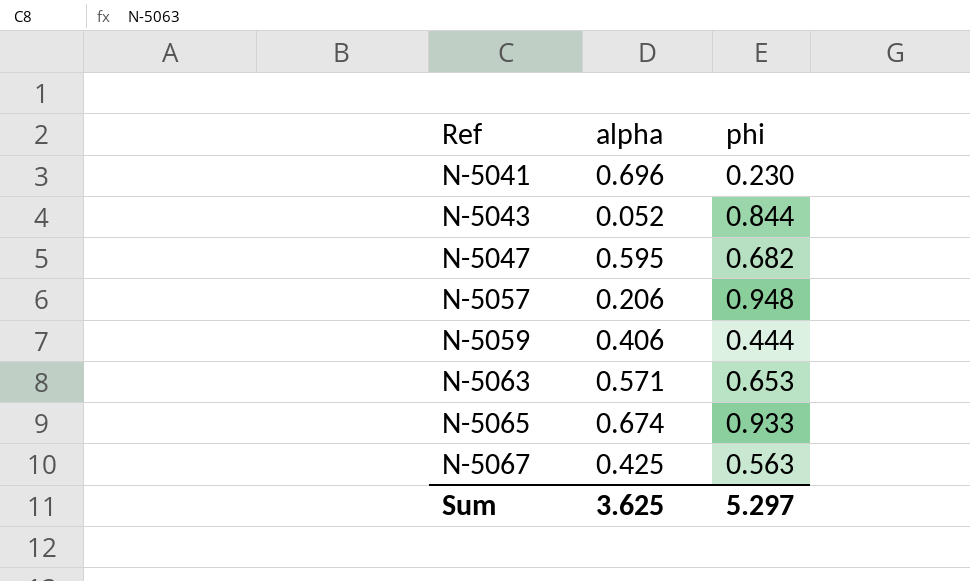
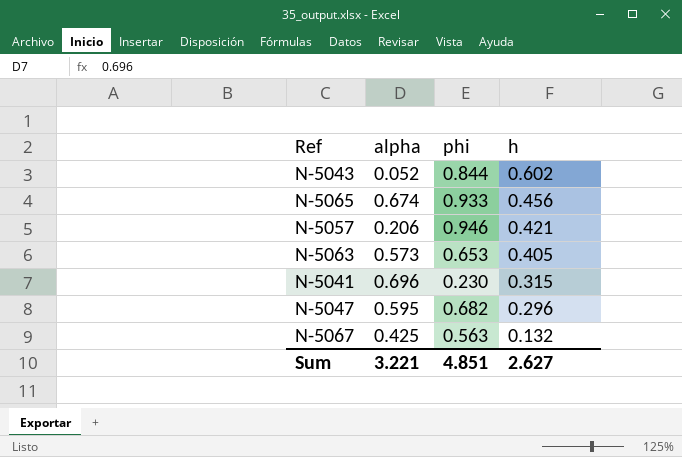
row order: Ref ascending -> h descending
column h | position: none -> 4
row N-5059: 0.406 | 0.444 -> none
N-5057 | phi: 0.948 -> 0.946
N-5063 | alpha: 0.571 -> 0.573
Sum | alpha: 3.625 -> 3.221
Sum | phi: 5.297 -> 4.851

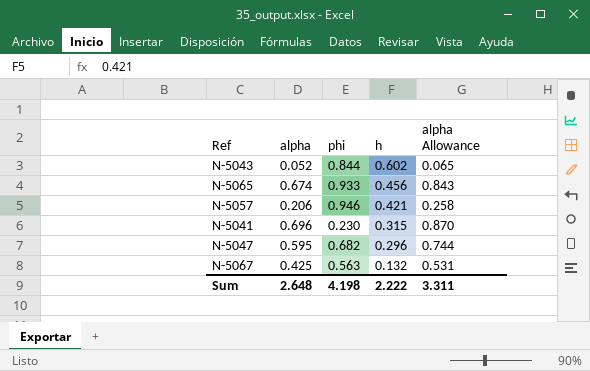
column alpha Allowance | formula: none -> [alpha] * 1.25
row N-5063: 0.573 | 0.653 | 0.405 -> none
Sum | alpha: 3.221 -> 2.648
Sum | phi: 4.851 -> 4.198
Sum | h: 2.627 -> 2.222

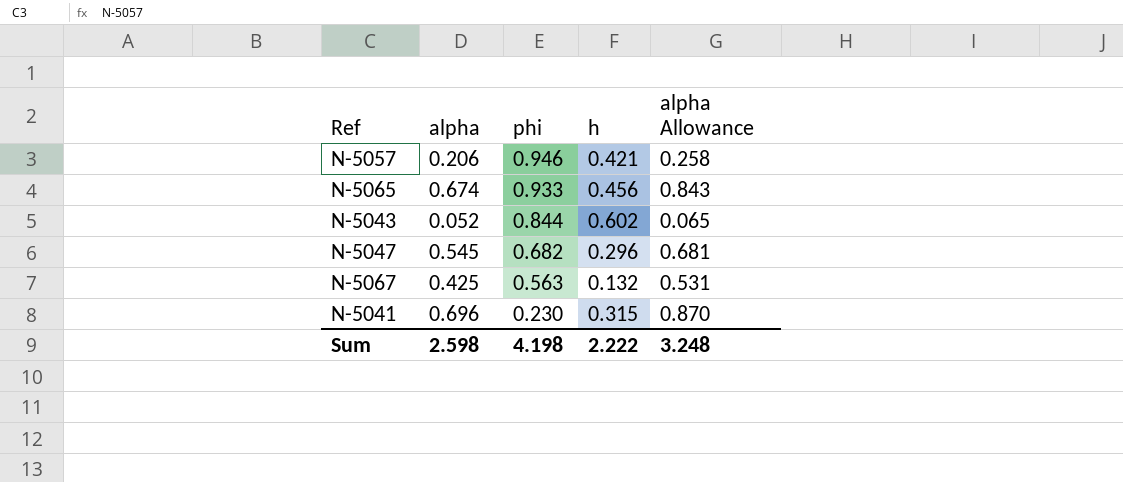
row order: h descending -> phi descending
N-5047 | alpha: 0.595 -> 0.545
N-5047 | alpha Allowance: 0.744 -> 0.681
Sum | alpha: 2.648 -> 2.598
Sum | alpha Allowance: 3.311 -> 3.248

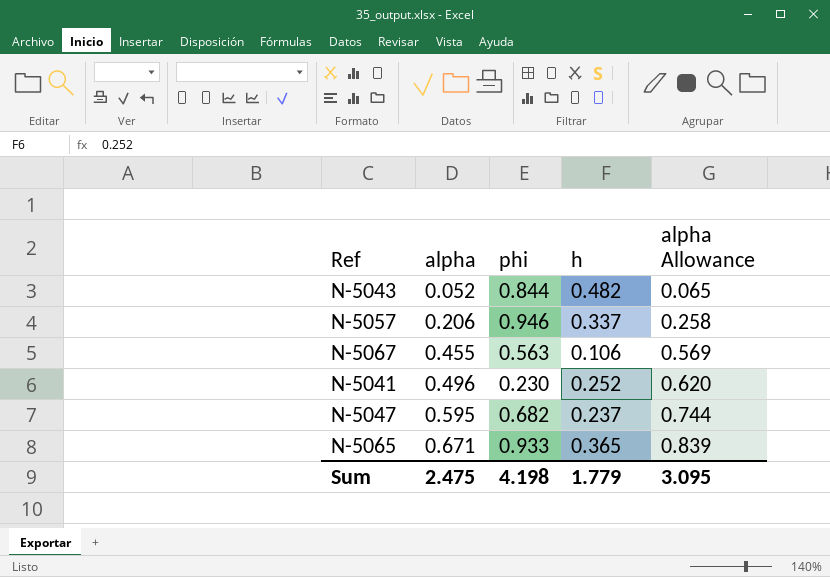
row order: phi descending -> alpha ascending
N-5043 | h: 0.602 -> 0.482
N-5057 | h: 0.421 -> 0.337
N-5067 | alpha: 0.425 -> 0.455
N-5067 | h: 0.132 -> 0.106
N-5067 | alpha Allowance: 0.531 -> 0.569
N-5041 | alpha: 0.696 -> 0.496
N-5041 | h: 0.315 -> 0.252
N-5041 | alpha Allowance: 0.870 -> 0.620
N-5047 | alpha: 0.545 -> 0.595
N-5047 | h: 0.296 -> 0.237
N-5047 | alpha Allowance: 0.681 -> 0.744
N-5065 | alpha: 0.674 -> 0.671
N-5065 | h: 0.456 -> 0.365
N-5065 | alpha Allowance: 0.843 -> 0.839
Sum | alpha: 2.598 -> 2.475
Sum | h: 2.222 -> 1.779
Sum | alpha Allowance: 3.248 -> 3.095

